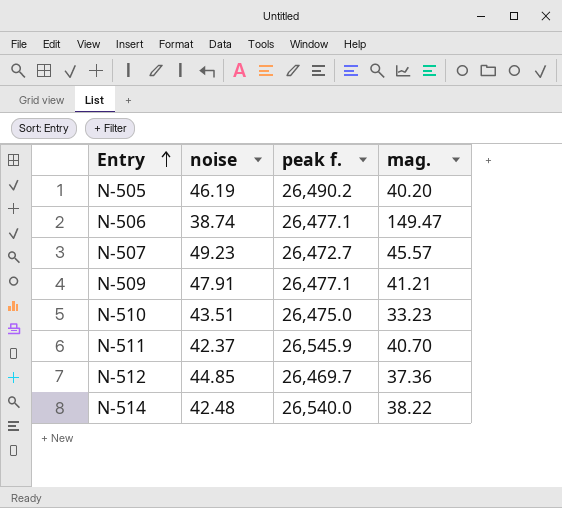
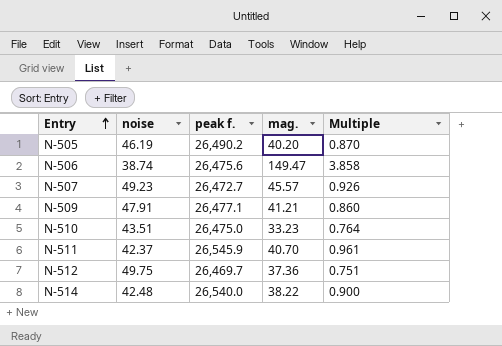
column Multiple | formula: none -> [mag.] / [noise]
N-506 | peak f.: 26,477.1 -> 26,475.6
N-512 | noise: 44.85 -> 49.75

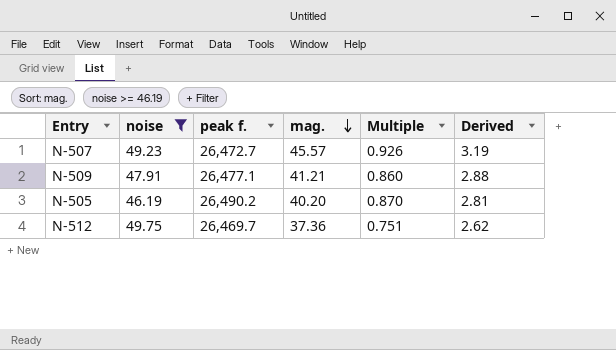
filter: none -> noise >= 46.19
row order: Entry ascending -> mag. descending
column Derived | formula: none -> [mag.] * 0.07

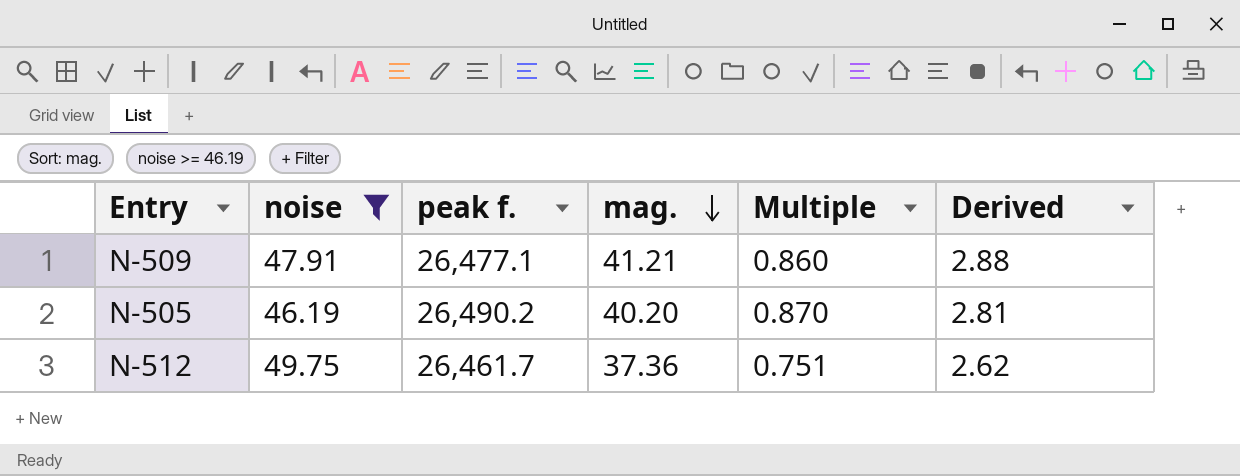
row N-507: 49.23 | 26,472.7 | 45.57 | 0.926 | 3.19 -> none
N-512 | peak f.: 26,469.7 -> 26,461.7

